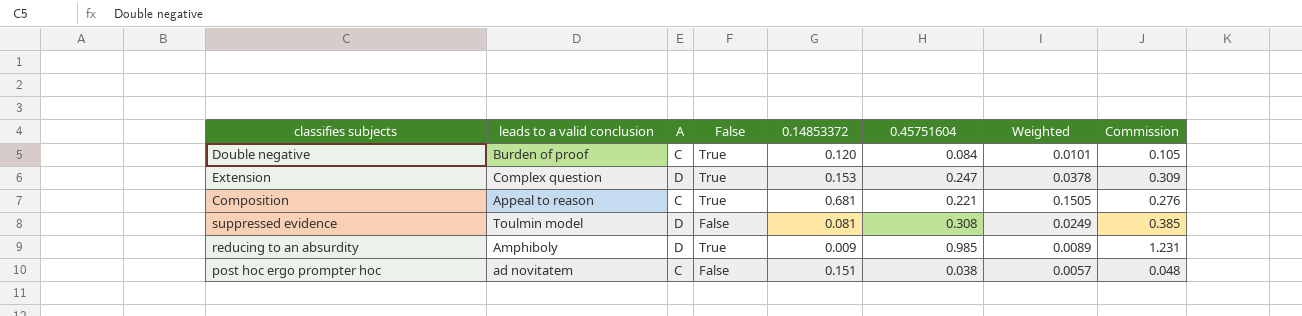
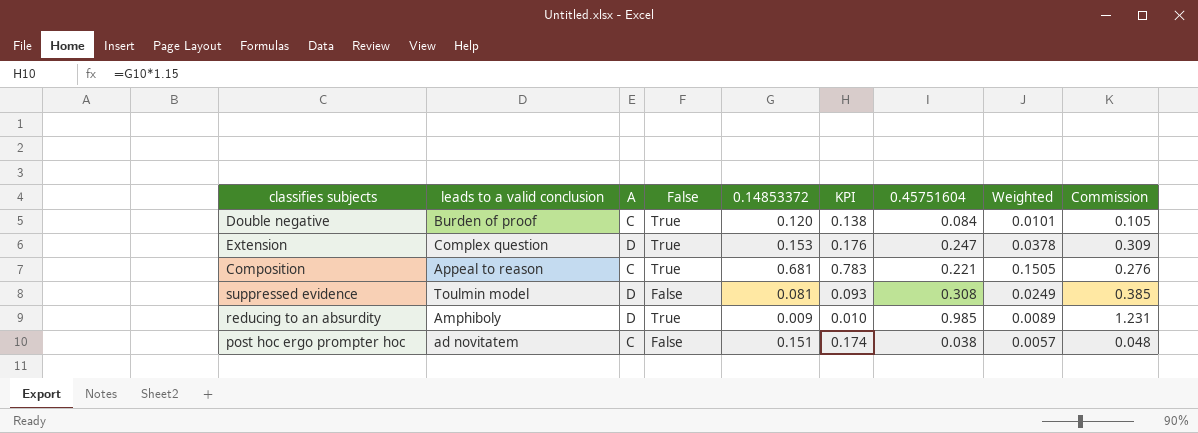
column KPI | formula: none -> [0.14853372] * 1.15

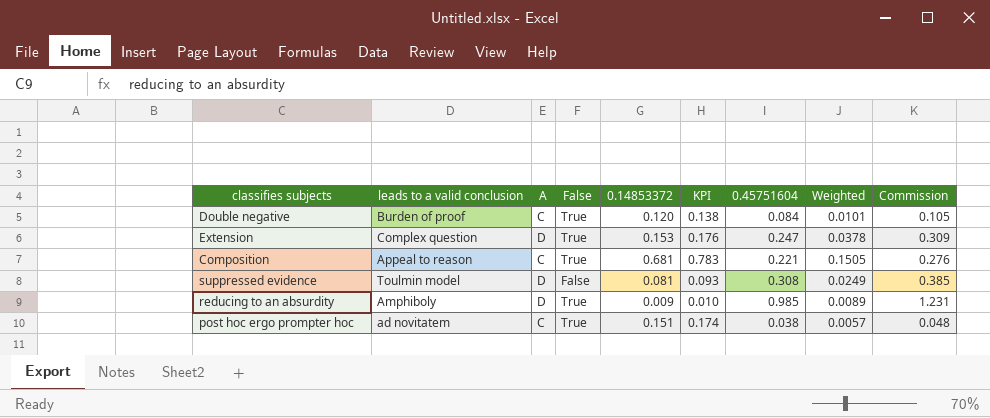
post hoc ergo prompter hoc | False: False -> True

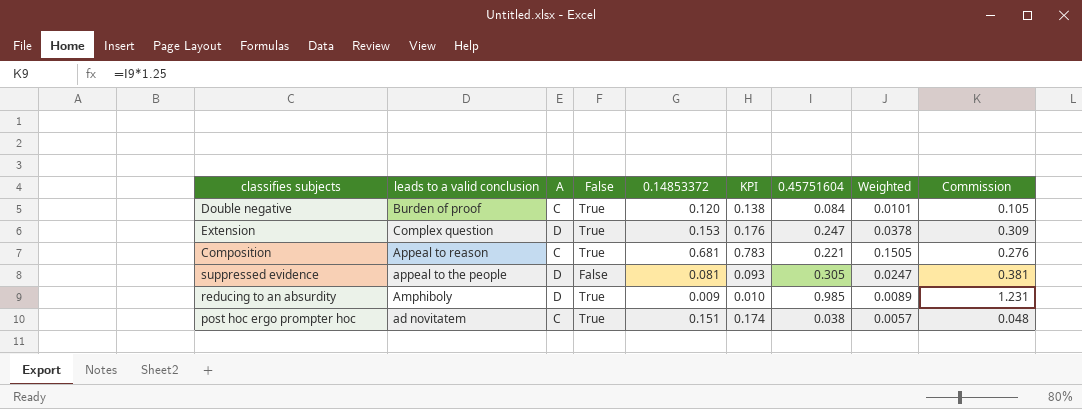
suppressed evidence | leads to a valid conclusion: Toulmin model -> appeal to the people
suppressed evidence | 0.45751604: 0.308 -> 0.305
suppressed evidence | Weighted: 0.0249 -> 0.0247
suppressed evidence | Commission: 0.385 -> 0.381

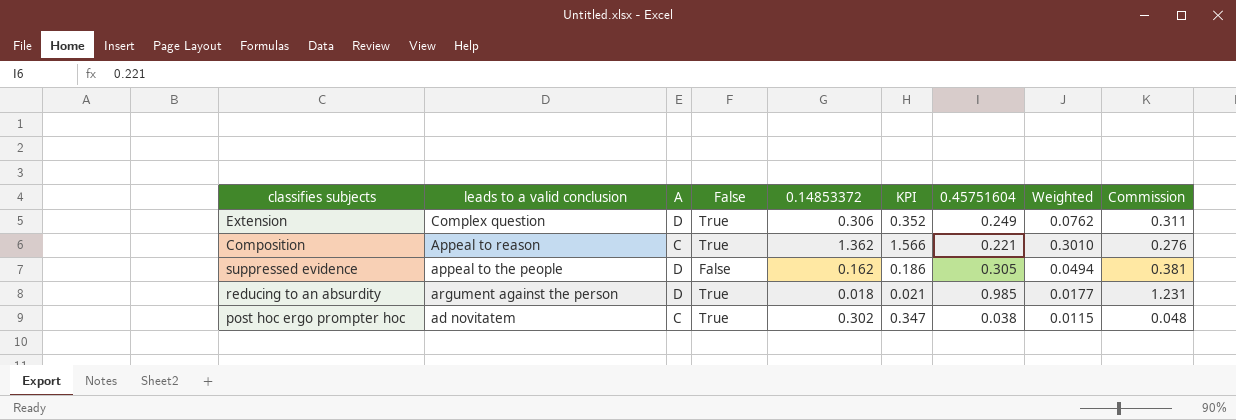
row Double negative: Burden of proof | C | True | 0.120 | 0.138 | 0.084 | 0.0101 | 0.105 -> none
Extension | 0.14853372: 0.153 -> 0.306
Extension | KPI: 0.176 -> 0.352
Extension | 0.45751604: 0.247 -> 0.249
Extension | Weighted: 0.0378 -> 0.0762
Extension | Commission: 0.309 -> 0.311
Composition | 0.14853372: 0.681 -> 1.362
Composition | KPI: 0.783 -> 1.566
Composition | Weighted: 0.1505 -> 0.3010
suppressed evidence | 0.14853372: 0.081 -> 0.162
suppressed evidence | KPI: 0.093 -> 0.186
suppressed evidence | Weighted: 0.0247 -> 0.0494
reducing to an absurdity | leads to a valid conclusion: Amphiboly -> argument against the person
reducing to an absurdity | 0.14853372: 0.009 -> 0.018
reducing to an absurdity | KPI: 0.010 -> 0.021
reducing to an absurdity | Weighted: 0.0089 -> 0.0177
post hoc ergo prompter hoc | 0.14853372: 0.151 -> 0.302
post hoc ergo prompter hoc | KPI: 0.174 -> 0.347
post hoc ergo prompter hoc | Weighted: 0.0057 -> 0.0115

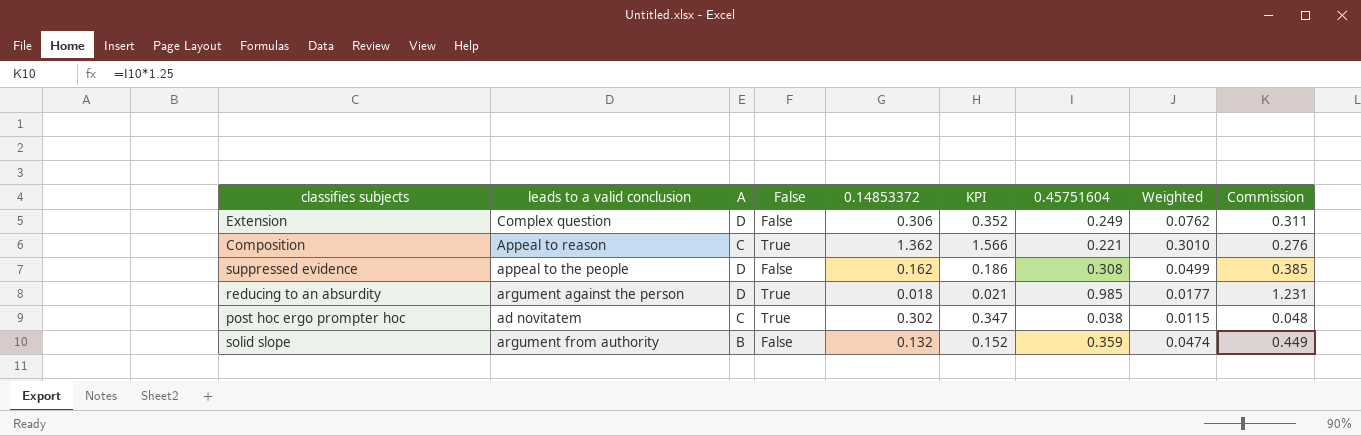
Extension | False: True -> False
suppressed evidence | 0.45751604: 0.305 -> 0.308
suppressed evidence | Weighted: 0.0494 -> 0.0499
suppressed evidence | Commission: 0.381 -> 0.385
row solid slope: none -> argument from authority | B | False | 0.132 | 0.152 | 0.359 | 0.0474 | 0.449

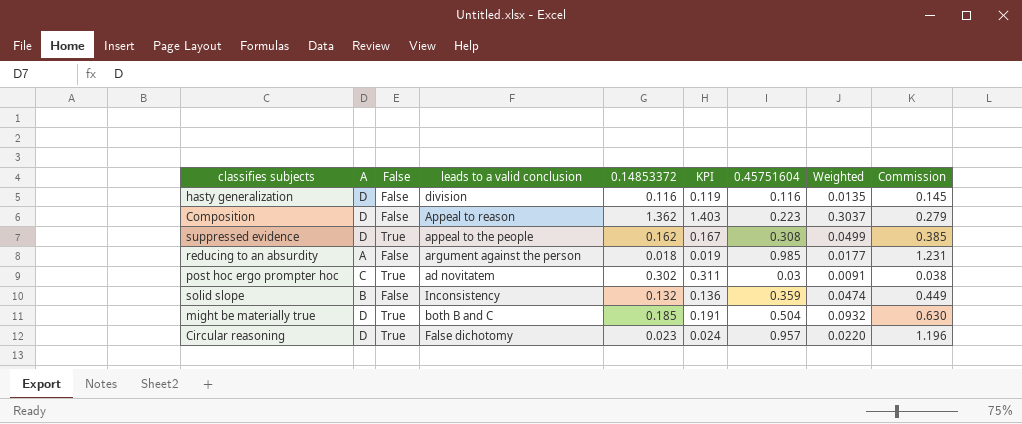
column leads to a valid conclusion | position: 2 -> 4
column KPI | formula: [0.14853372] * 1.15 -> [0.14853372] * 1.03
row Extension: Complex question | D | False | 0.306 | 0.352 | 0.249 | 0.0762 | 0.311 -> none
row hasty generalization: none -> D | False | division | 0.116 | 0.119 | 0.116 | 0.0135 | 0.145
Composition | A: C -> D
Composition | False: True -> False
Composition | 0.45751604: 0.221 -> 0.223
Composition | Weighted: 0.3010 -> 0.3037
Composition | Commission: 0.276 -> 0.279
suppressed evidence | False: False -> True
reducing to an absurdity | A: D -> A
reducing to an absurdity | False: True -> False
post hoc ergo prompter hoc | 0.45751604: 0.038 -> 0.03
post hoc ergo prompter hoc | Weighted: 0.0115 -> 0.0091
post hoc ergo prompter hoc | Commission: 0.048 -> 0.038
solid slope | leads to a valid conclusion: argument from authority -> Inconsistency
row might be materially true: none -> D | True | both B and C | 0.185 | 0.191 | 0.504 | 0.0932 | 0.630
row Circular reasoning: none -> D | True | False dichotomy | 0.023 | 0.024 | 0.957 | 0.0220 | 1.196

